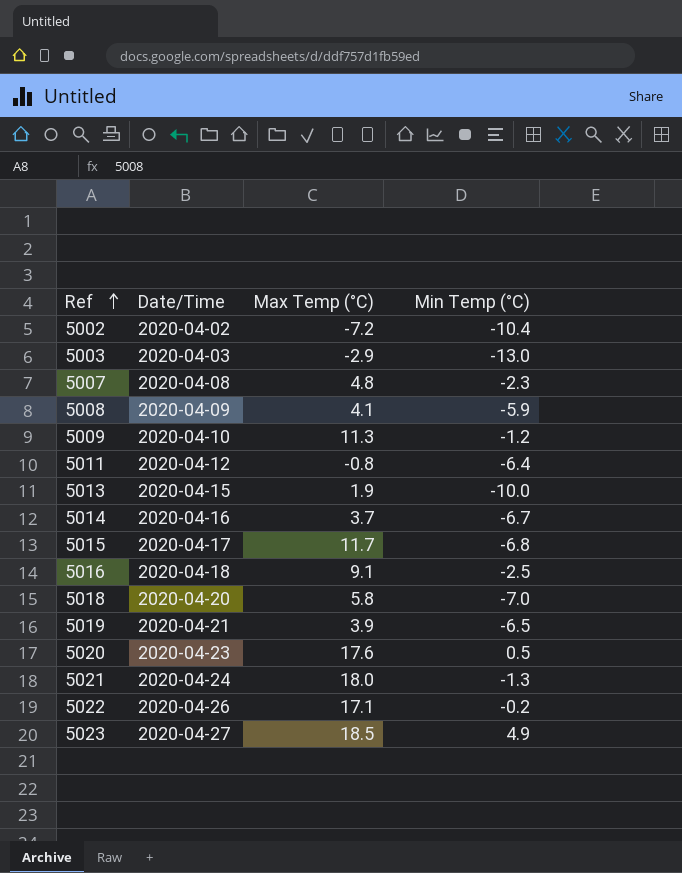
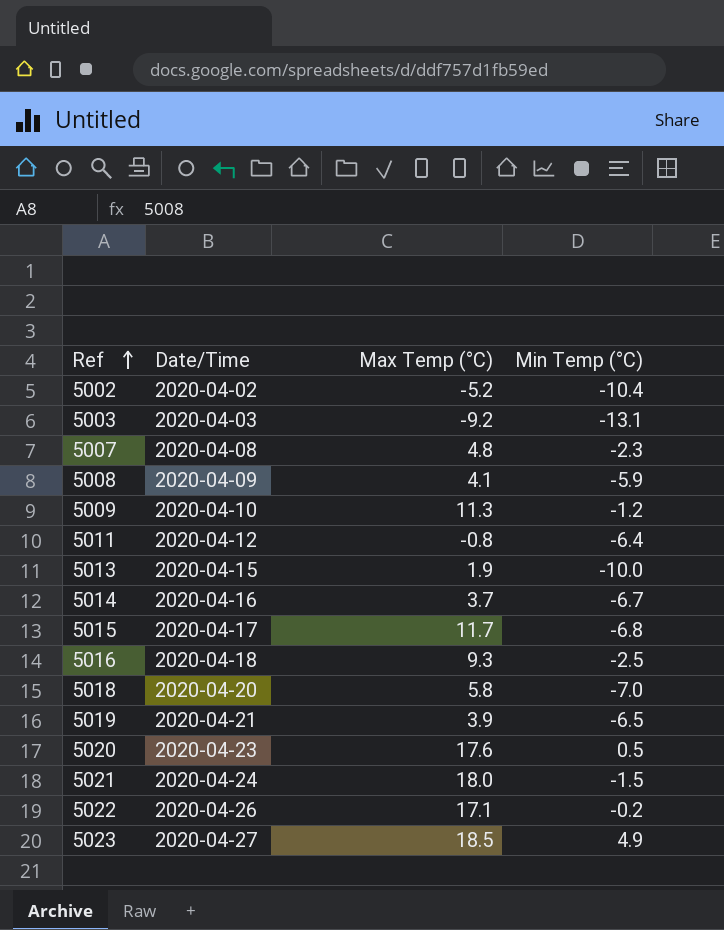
5002 | Max Temp (°C): -7.2 -> -5.2
5003 | Max Temp (°C): -2.9 -> -9.2
5003 | Min Temp (°C): -13.0 -> -13.1
5016 | Max Temp (°C): 9.1 -> 9.3
5021 | Min Temp (°C): -1.3 -> -1.5

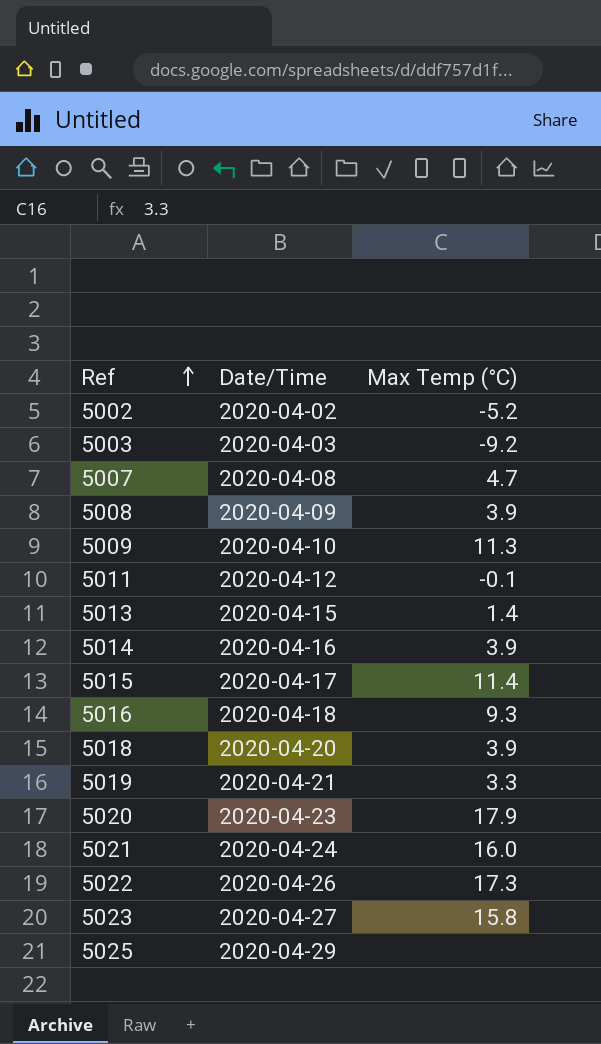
column Min Temp (°C) | position: 4 -> none
5007 | Max Temp (°C): 4.8 -> 4.7
5008 | Max Temp (°C): 4.1 -> 3.9
5011 | Max Temp (°C): -0.8 -> -0.1
5013 | Max Temp (°C): 1.9 -> 1.4
5014 | Max Temp (°C): 3.7 -> 3.9
5015 | Max Temp (°C): 11.7 -> 11.4
5018 | Max Temp (°C): 5.8 -> 3.9
5019 | Max Temp (°C): 3.9 -> 3.3
5020 | Max Temp (°C): 17.6 -> 17.9
5021 | Max Temp (°C): 18.0 -> 16.0
5022 | Max Temp (°C): 17.1 -> 17.3
5023 | Max Temp (°C): 18.5 -> 15.8
row 5025: none -> 2020-04-29 | none

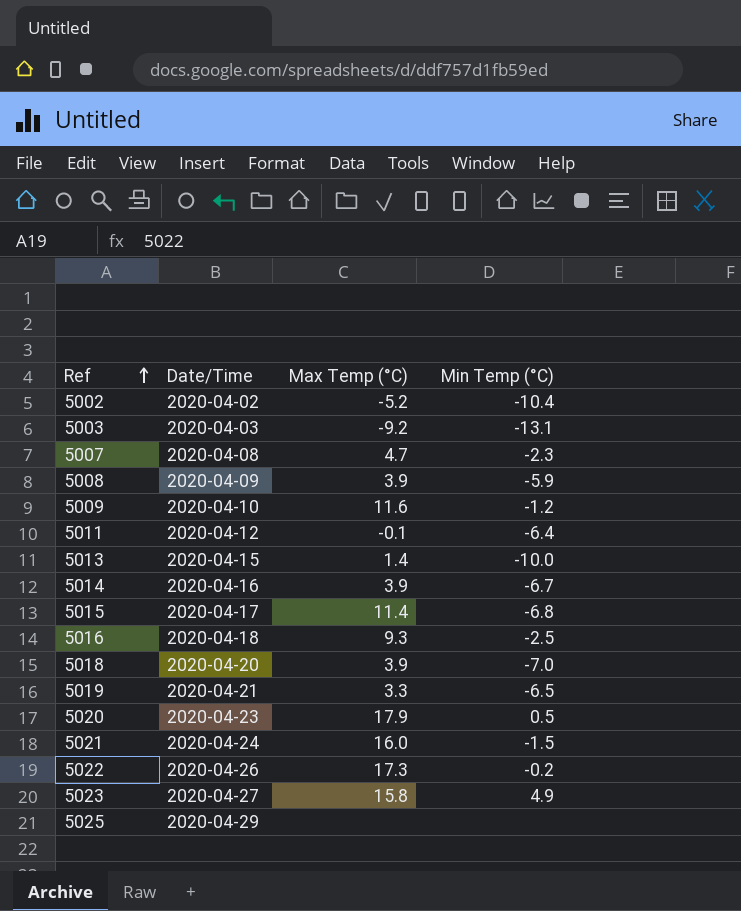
column Min Temp (°C) | position: none -> 4
5009 | Max Temp (°C): 11.3 -> 11.6

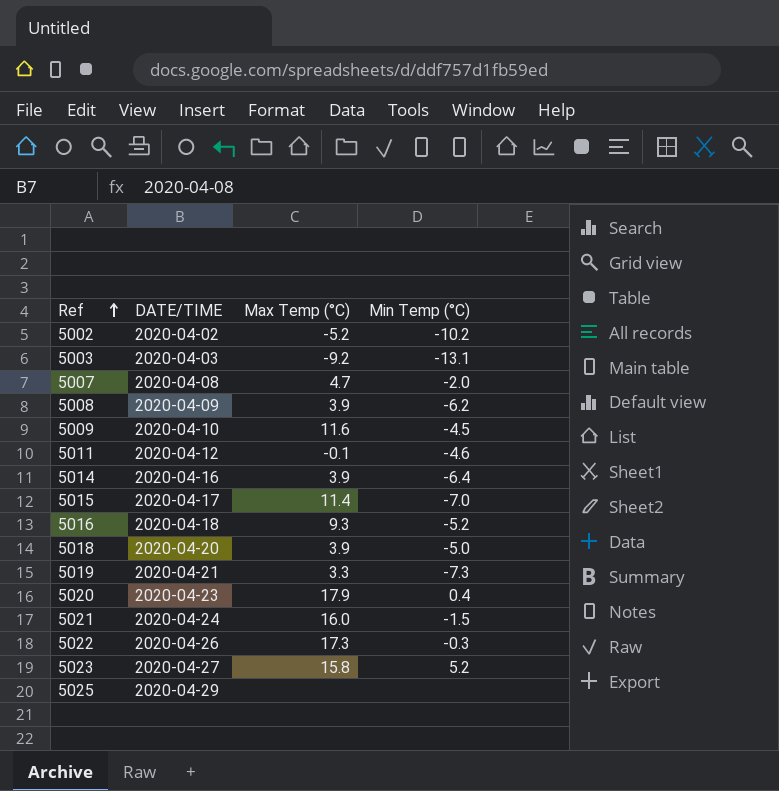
column name: Date/Time -> DATE/TIME
row 5013: 2020-04-15 | 1.4 | -10.0 -> none
5002 | Min Temp (°C): -10.4 -> -10.2
5007 | Min Temp (°C): -2.3 -> -2.0
5008 | Min Temp (°C): -5.9 -> -6.2
5009 | Min Temp (°C): -1.2 -> -4.5
5011 | Min Temp (°C): -6.4 -> -4.6
5014 | Min Temp (°C): -6.7 -> -6.4
5015 | Min Temp (°C): -6.8 -> -7.0
5016 | Min Temp (°C): -2.5 -> -5.2
5018 | Min Temp (°C): -7.0 -> -5.0
5019 | Min Temp (°C): -6.5 -> -7.3
5020 | Min Temp (°C): 0.5 -> 0.4
5022 | Min Temp (°C): -0.2 -> -0.3
5023 | Min Temp (°C): 4.9 -> 5.2

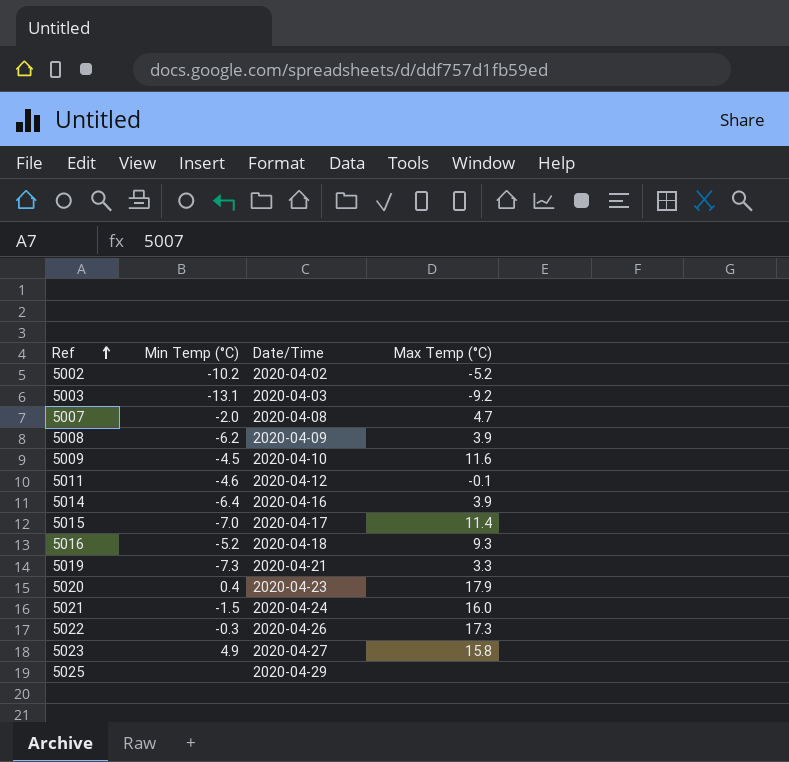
column Min Temp (°C) | position: 4 -> 2
column name: DATE/TIME -> Date/Time
row 5018: 2020-04-20 | 3.9 | -5.0 -> none
5023 | Min Temp (°C): 5.2 -> 4.9

